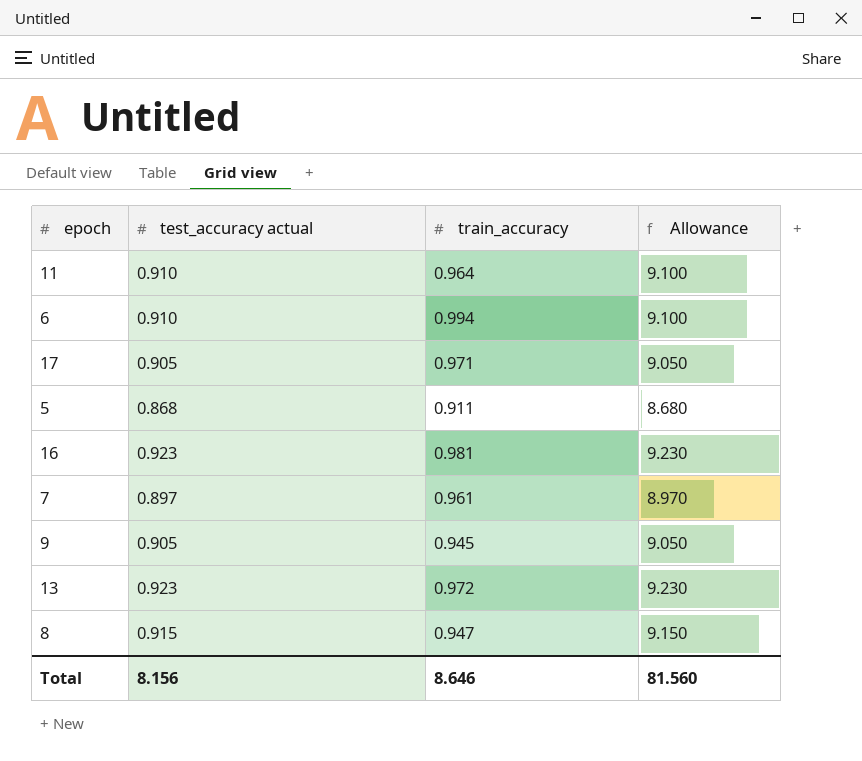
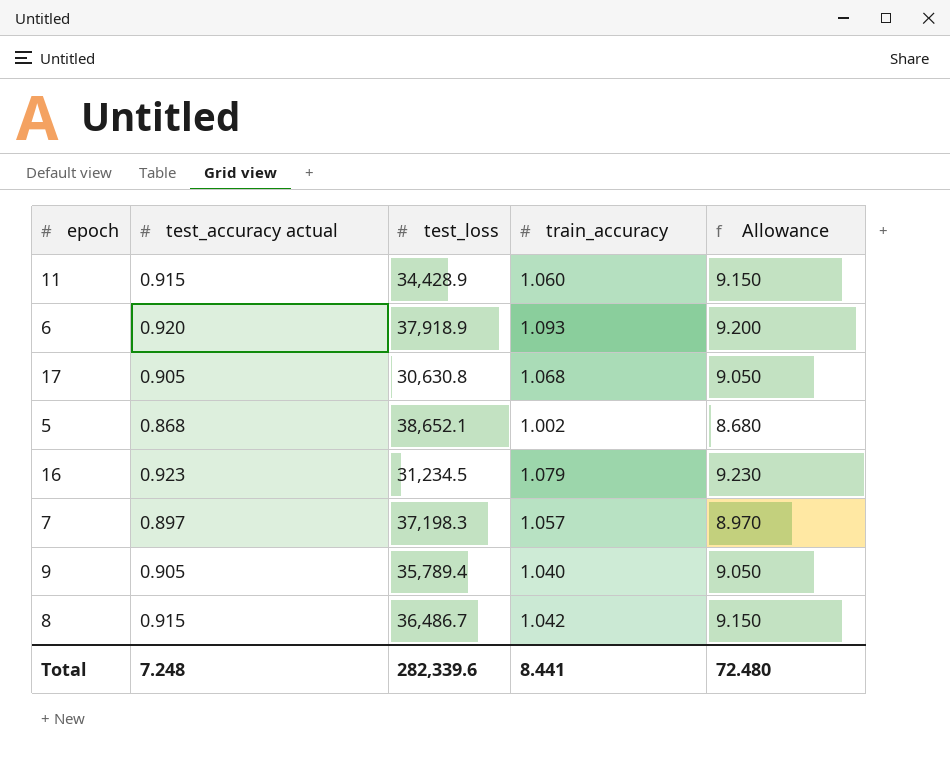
column test_loss | position: none -> 3
row 13: 0.923 | 0.972 | 9.230 -> none
11 | test_accuracy actual: 0.910 -> 0.915
11 | train_accuracy: 0.964 -> 1.060
11 | Allowance: 9.100 -> 9.150
6 | test_accuracy actual: 0.910 -> 0.920
6 | train_accuracy: 0.994 -> 1.093
6 | Allowance: 9.100 -> 9.200
17 | train_accuracy: 0.971 -> 1.068
5 | train_accuracy: 0.911 -> 1.002
16 | train_accuracy: 0.981 -> 1.079
7 | train_accuracy: 0.961 -> 1.057
9 | train_accuracy: 0.945 -> 1.040
8 | train_accuracy: 0.947 -> 1.042
Total | test_accuracy actual: 8.156 -> 7.248
Total | train_accuracy: 8.646 -> 8.441
Total | Allowance: 81.560 -> 72.480

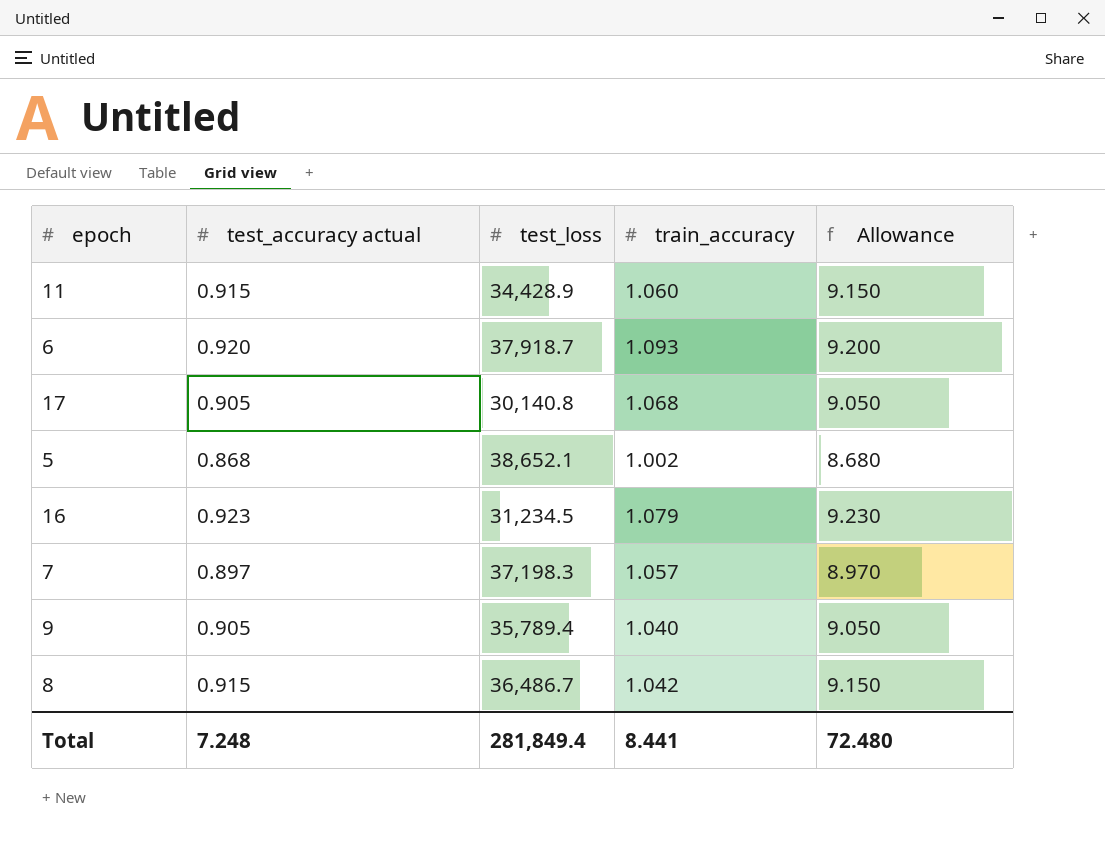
6 | test_loss: 37,918.9 -> 37,918.7
17 | test_loss: 30,630.8 -> 30,140.8
Total | test_loss: 282,339.6 -> 281,849.4

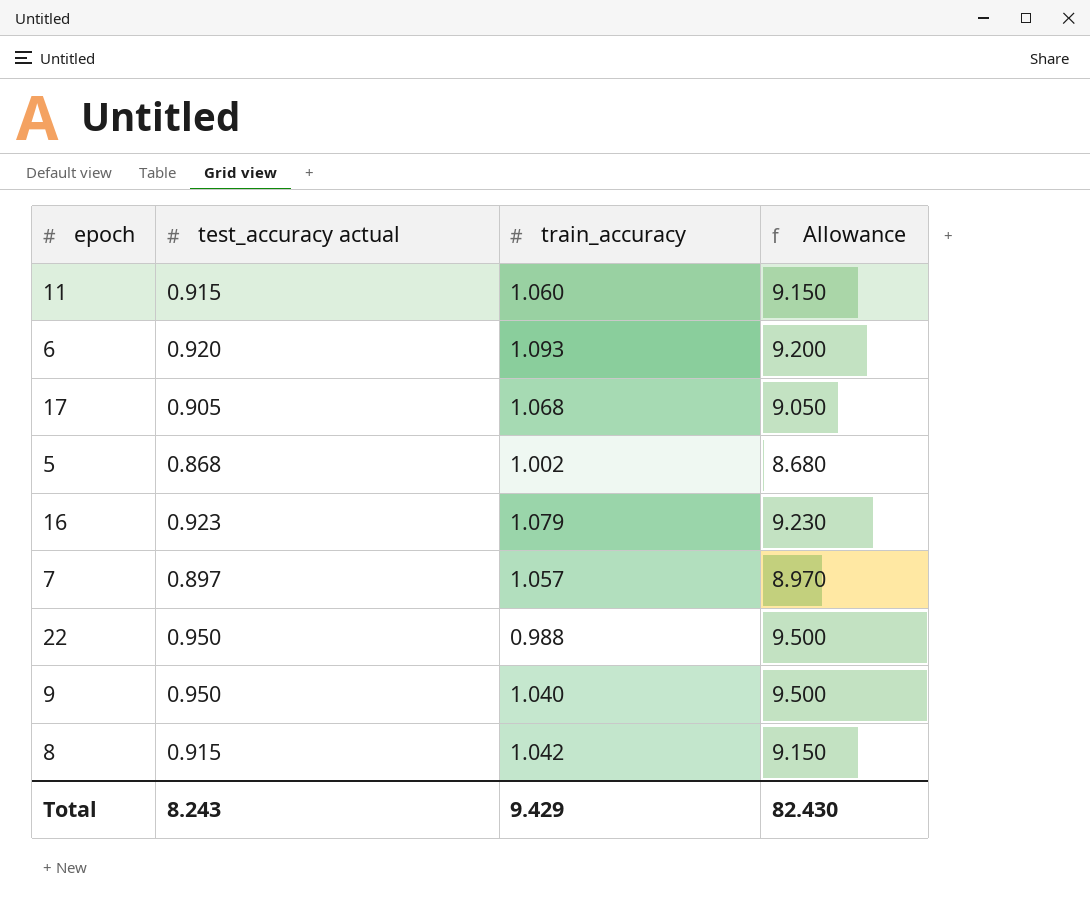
column test_loss | position: 3 -> none
row 22: none -> 0.950 | 0.988 | 9.500
9 | test_accuracy actual: 0.905 -> 0.950
9 | Allowance: 9.050 -> 9.500
Total | test_accuracy actual: 7.248 -> 8.243
Total | train_accuracy: 8.441 -> 9.429
Total | Allowance: 72.480 -> 82.430

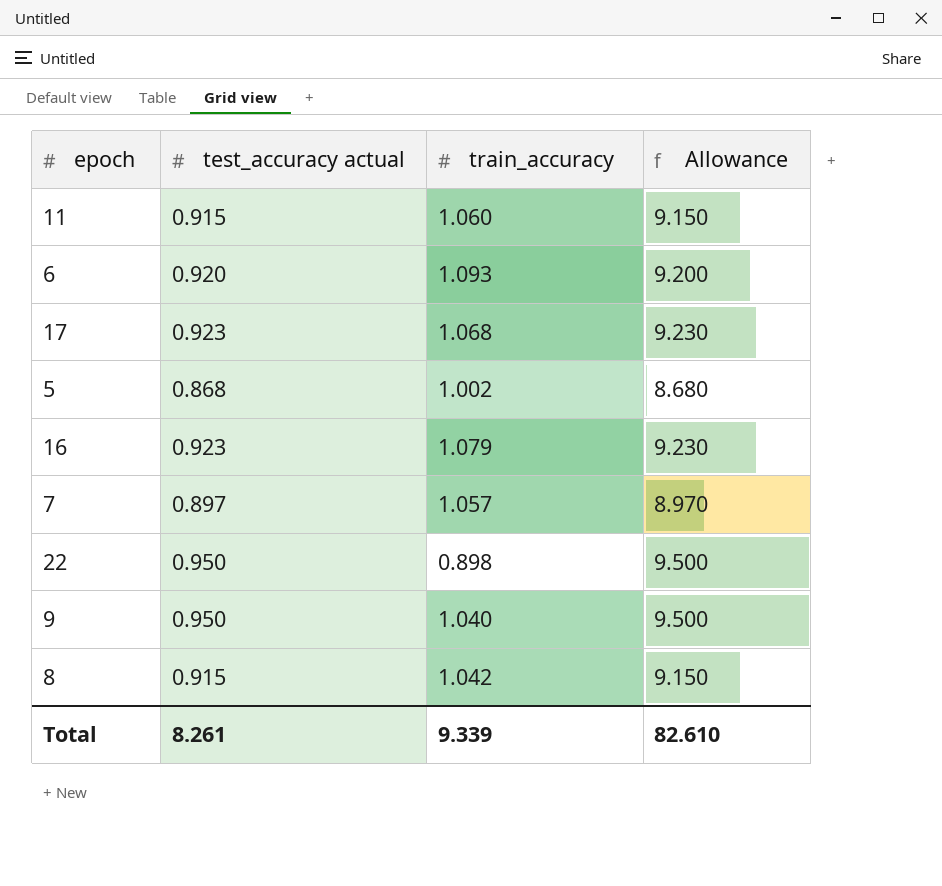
17 | test_accuracy actual: 0.905 -> 0.923
17 | Allowance: 9.050 -> 9.230
22 | train_accuracy: 0.988 -> 0.898
Total | test_accuracy actual: 8.243 -> 8.261
Total | train_accuracy: 9.429 -> 9.339
Total | Allowance: 82.430 -> 82.610

